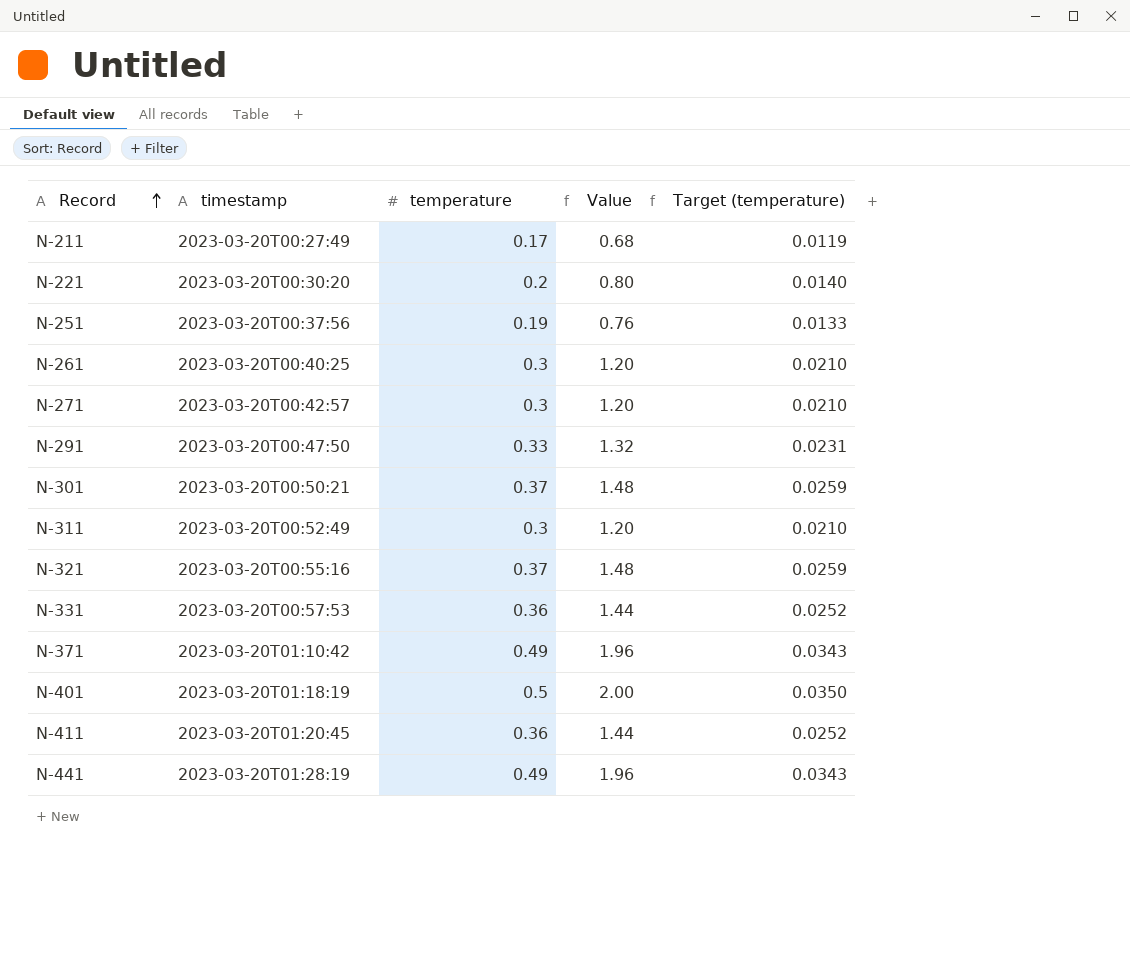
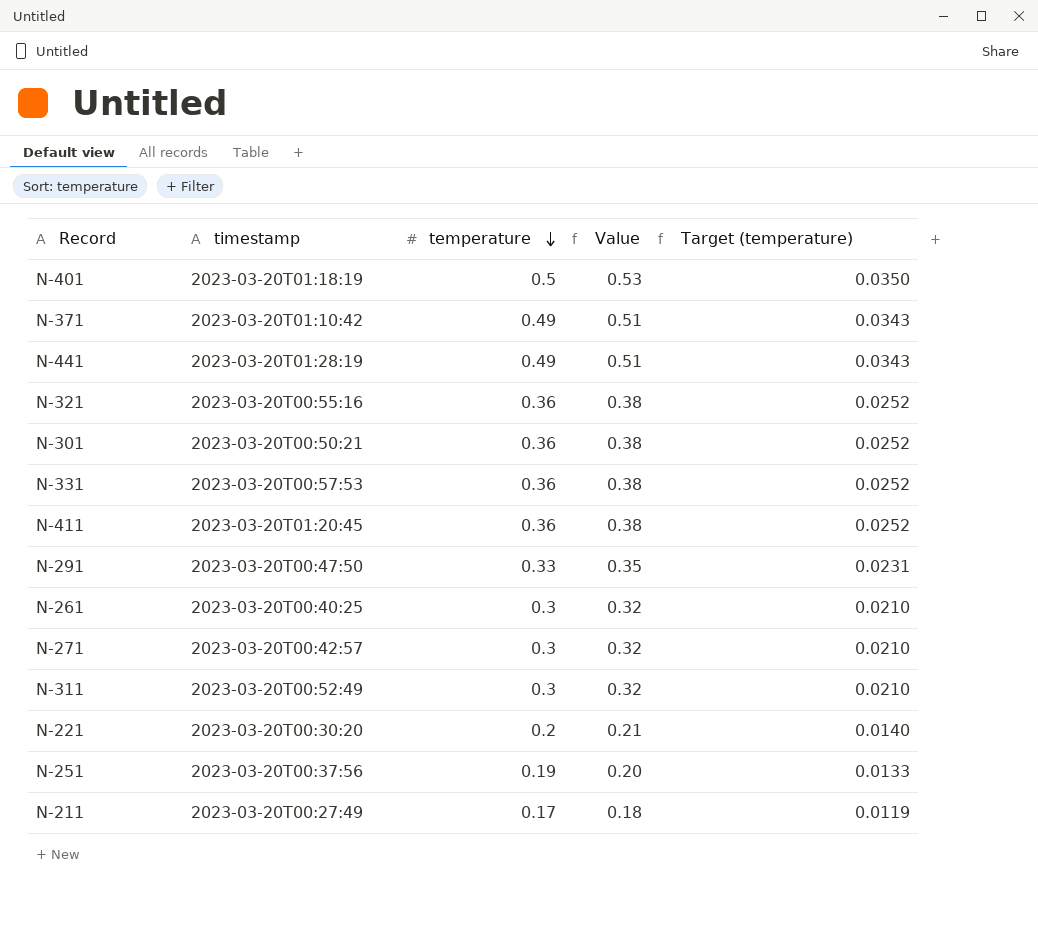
row order: Record ascending -> temperature descending
column Value | formula: [temperature] * 4 -> [temperature] * 1.05
N-321 | temperature: 0.37 -> 0.36
N-321 | Target (temperature): 0.0259 -> 0.0252
N-301 | temperature: 0.37 -> 0.36
N-301 | Target (temperature): 0.0259 -> 0.0252

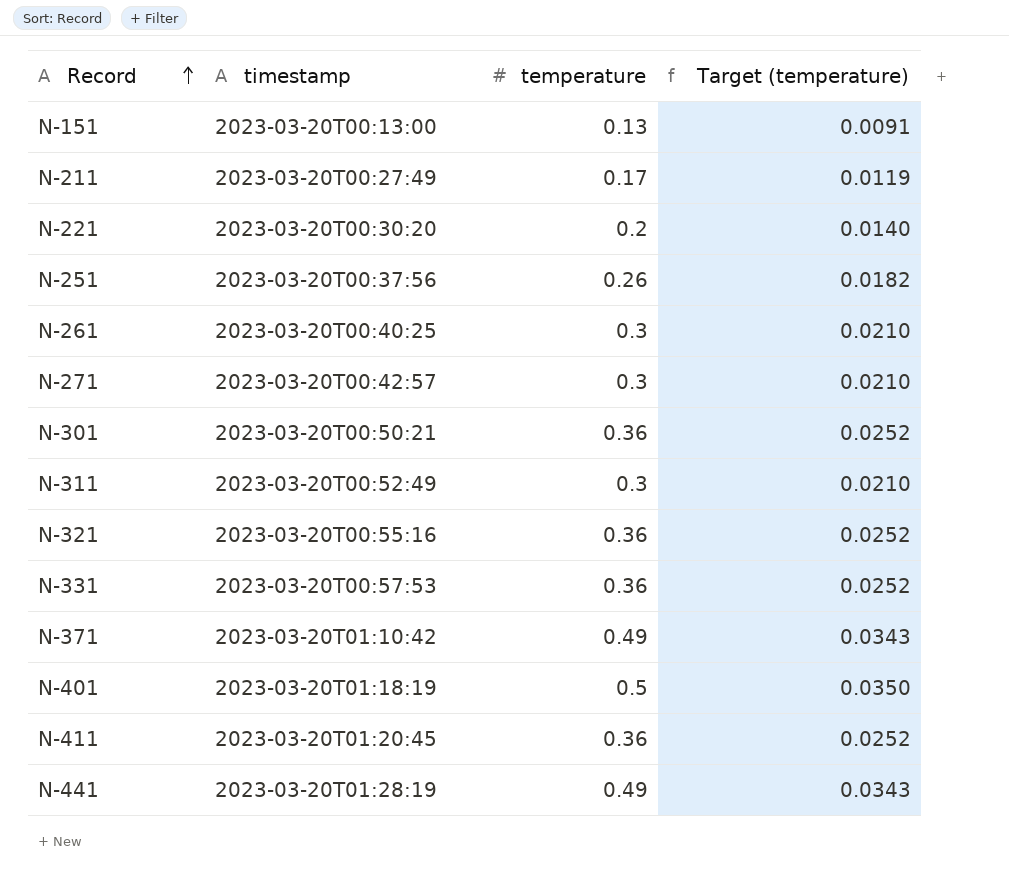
row order: temperature descending -> Record ascending
column Value | formula: [temperature] * 1.05 -> none
row N-291: 2023-03-20T00:47:50 | 0.33 | 0.35 | 0.0231 -> none
row N-151: none -> 2023-03-20T00:13:00 | 0.13 | 0.0091
N-251 | temperature: 0.19 -> 0.26
N-251 | Target (temperature): 0.0133 -> 0.0182

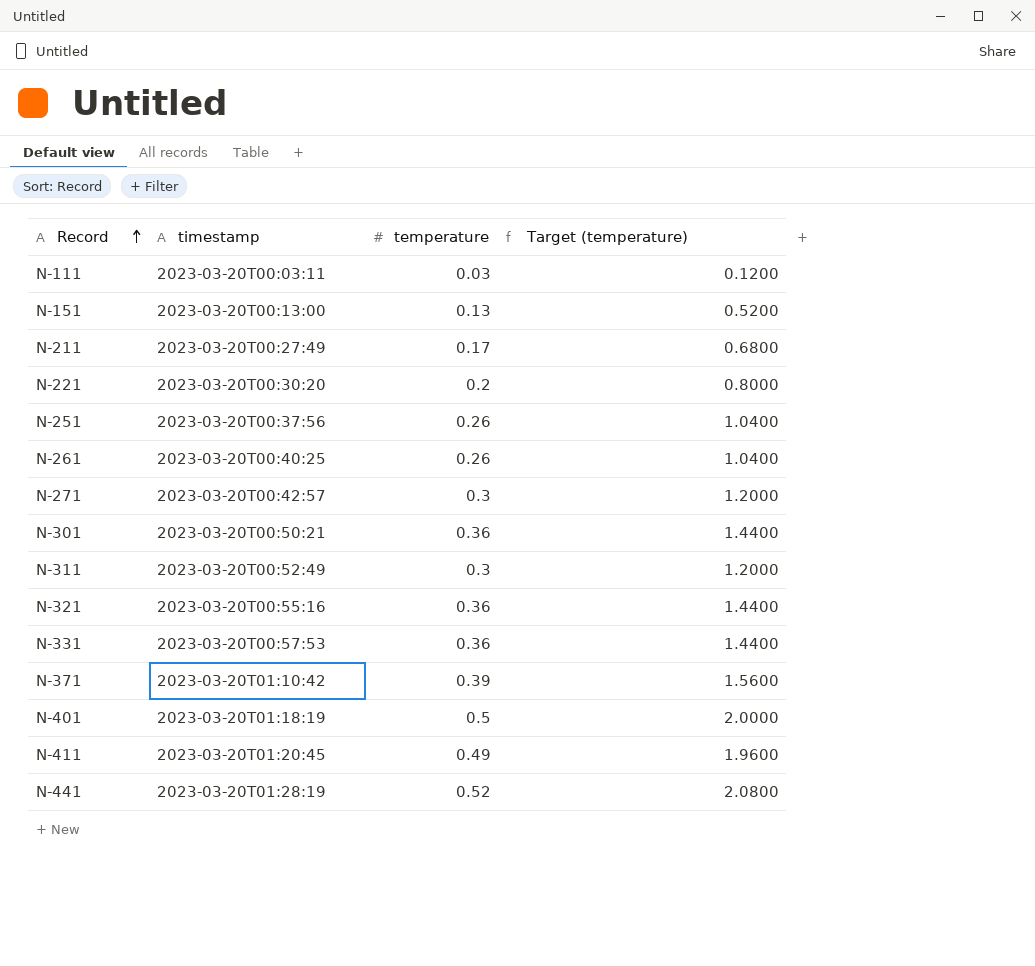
column Target (temperature) | formula: [temperature] * 0.07 -> [temperature] * 4
row N-111: none -> 2023-03-20T00:03:11 | 0.03 | 0.1200
N-261 | temperature: 0.3 -> 0.26
N-371 | temperature: 0.49 -> 0.39
N-411 | temperature: 0.36 -> 0.49
N-441 | temperature: 0.49 -> 0.52

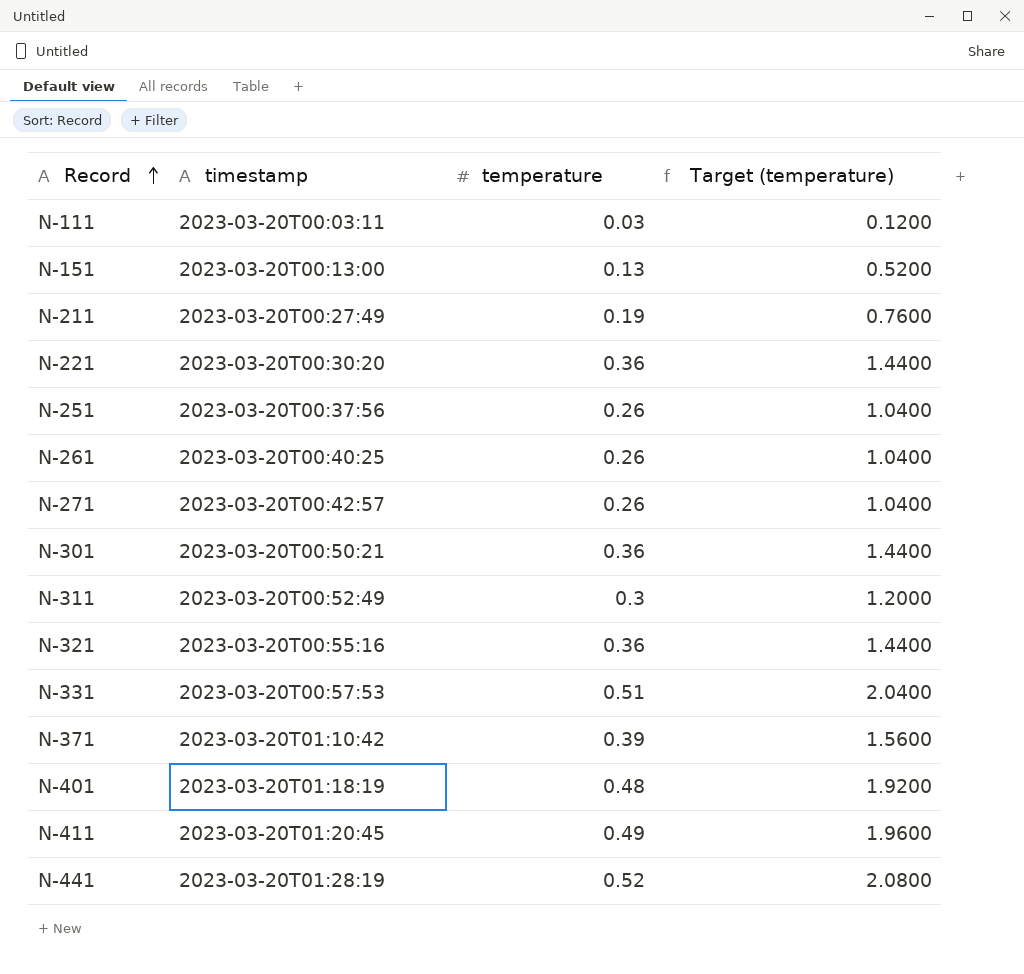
N-211 | temperature: 0.17 -> 0.19
N-211 | Target (temperature): 0.6800 -> 0.7600
N-221 | temperature: 0.2 -> 0.36
N-221 | Target (temperature): 0.8000 -> 1.4400
N-271 | temperature: 0.3 -> 0.26
N-271 | Target (temperature): 1.2000 -> 1.0400
N-331 | temperature: 0.36 -> 0.51
N-331 | Target (temperature): 1.4400 -> 2.0400
N-401 | temperature: 0.5 -> 0.48
N-401 | Target (temperature): 2.0000 -> 1.9200

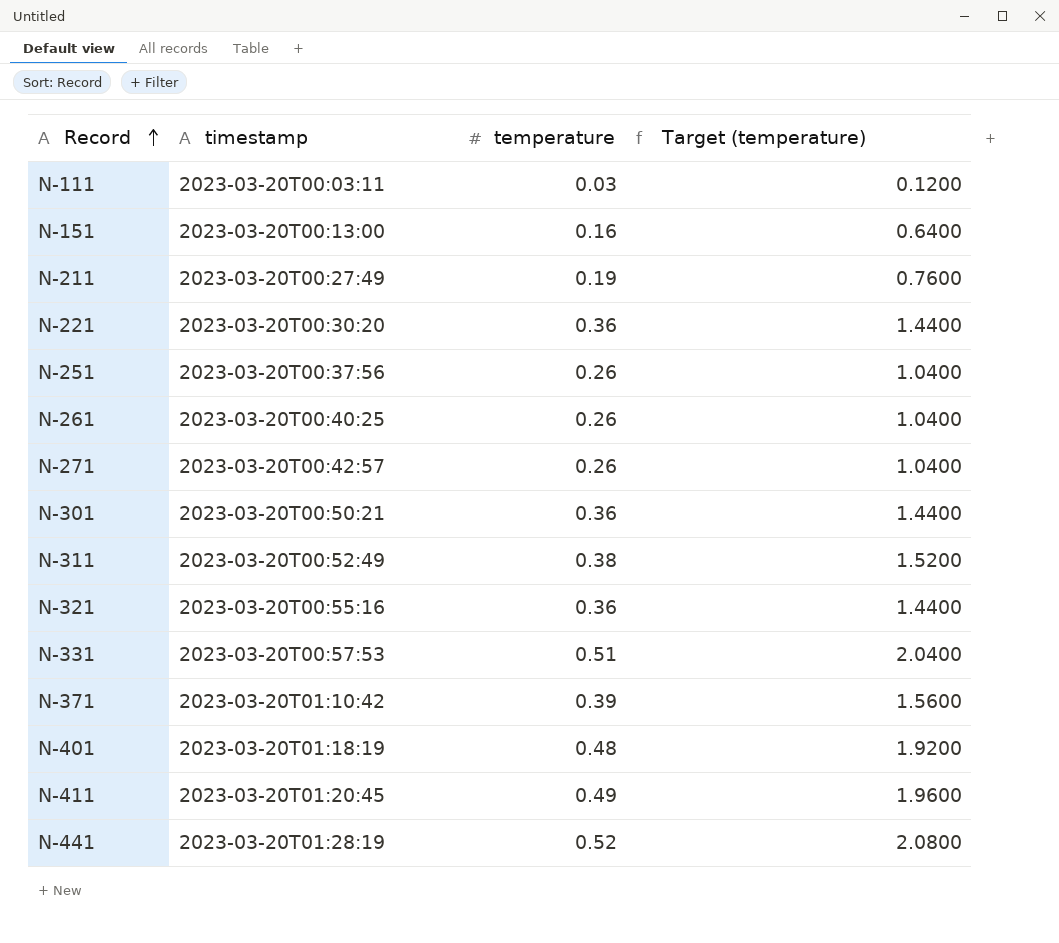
N-151 | temperature: 0.13 -> 0.16
N-151 | Target (temperature): 0.5200 -> 0.6400
N-311 | temperature: 0.3 -> 0.38
N-311 | Target (temperature): 1.2000 -> 1.5200

